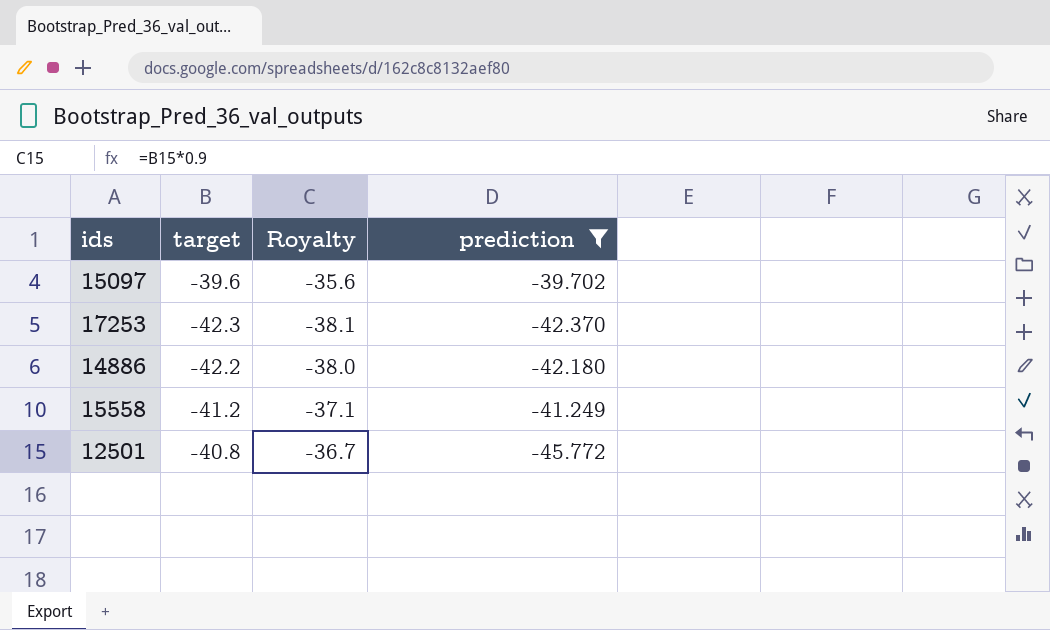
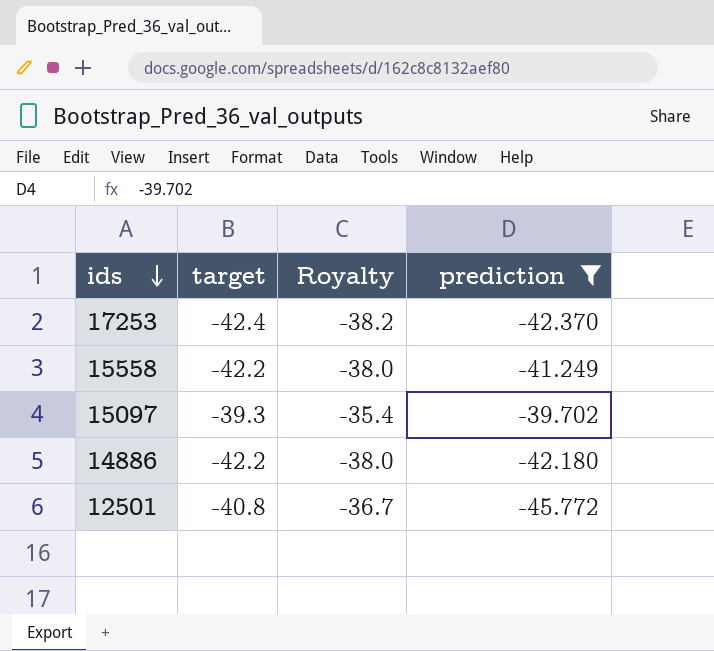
row order: none -> ids descending
17253 | target: -42.3 -> -42.4
17253 | Royalty: -38.1 -> -38.2
15558 | target: -41.2 -> -42.2
15558 | Royalty: -37.1 -> -38.0
15097 | target: -39.6 -> -39.3
15097 | Royalty: -35.6 -> -35.4

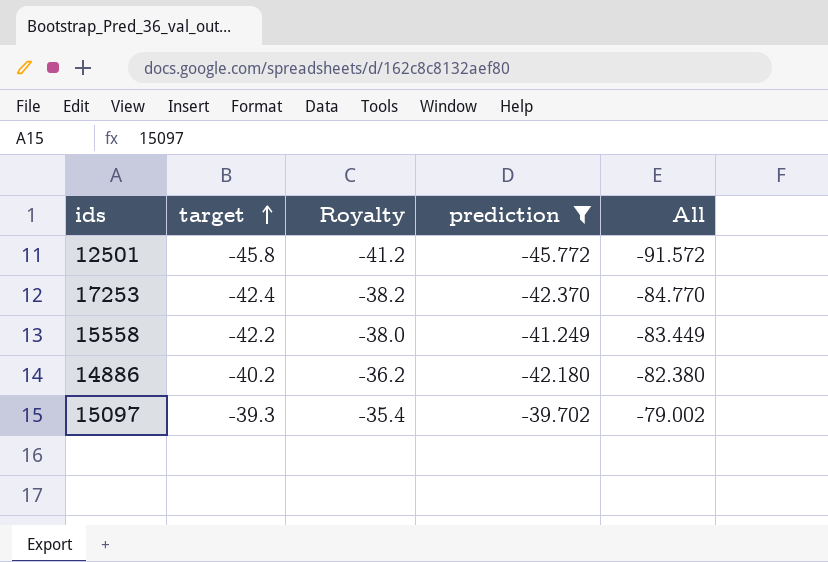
row order: ids descending -> target ascending
column All | formula: none -> [target] + [prediction]
12501 | target: -40.8 -> -45.8
12501 | Royalty: -36.7 -> -41.2
14886 | target: -42.2 -> -40.2
14886 | Royalty: -38.0 -> -36.2

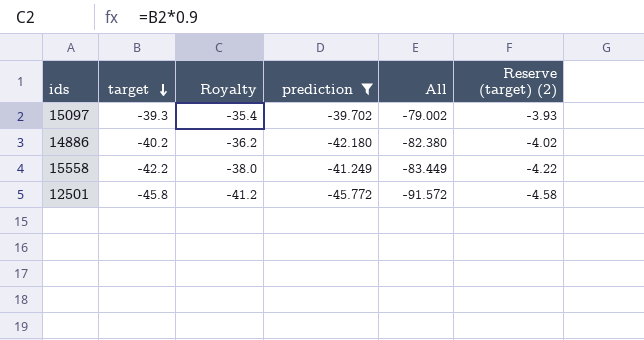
row order: target ascending -> target descending
column Reserve (target) (2) | formula: none -> [target] * 0.1
row 17253: -42.4 | -38.2 | -42.370 | -84.770 -> none

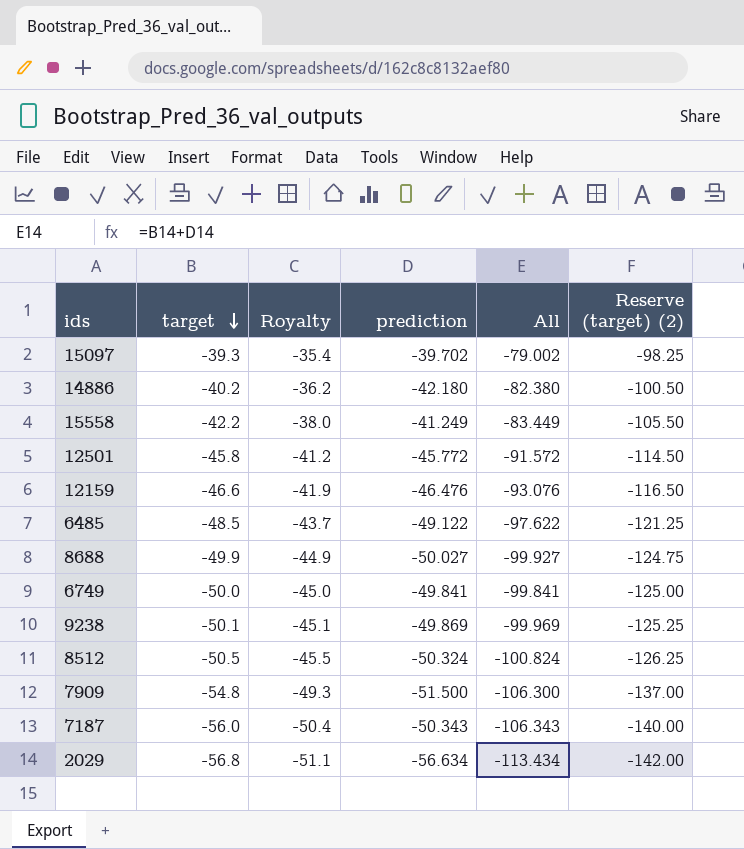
filter: prediction >= -45.772 -> none
column Reserve (target) (2) | formula: [target] * 0.1 -> [target] * 2.5

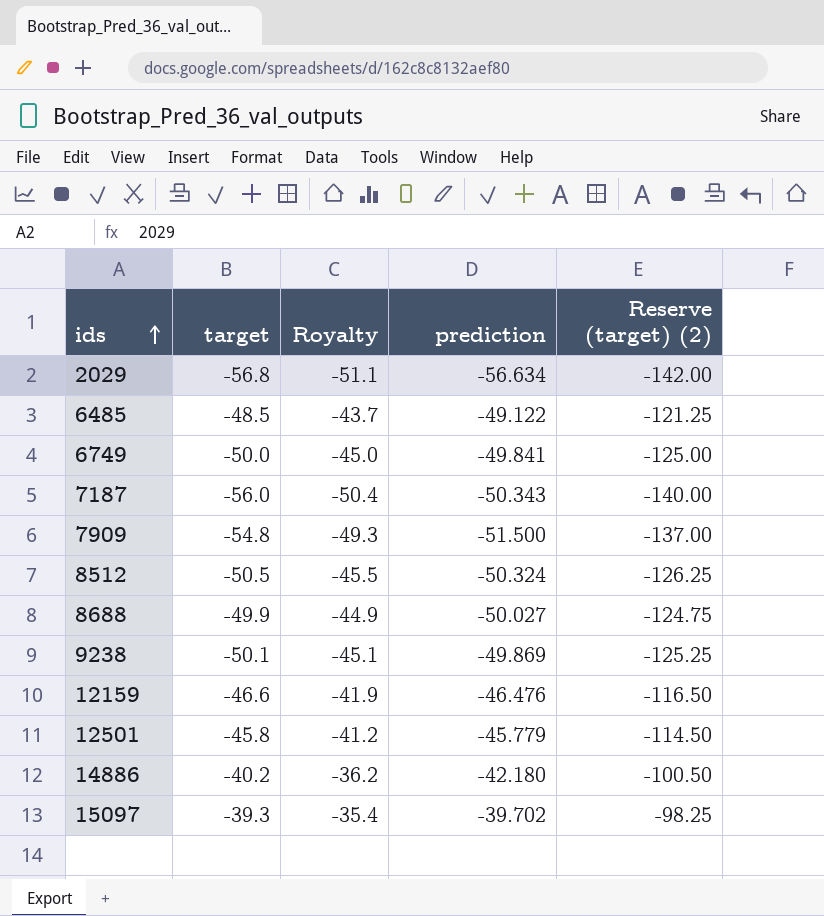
row order: target descending -> ids ascending
column All | formula: [target] + [prediction] -> none
row 15558: -42.2 | -38.0 | -41.249 | -83.449 | -105.50 -> none
12501 | prediction: -45.772 -> -45.779

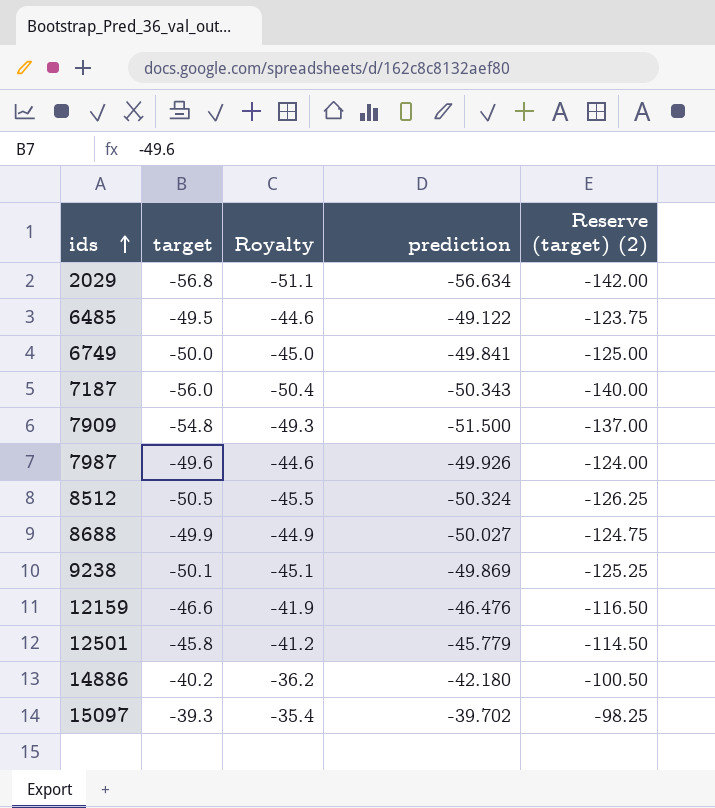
6485 | target: -48.5 -> -49.5
6485 | Royalty: -43.7 -> -44.6
6485 | Reserve (target) (2): -121.25 -> -123.75
row 7987: none -> -49.6 | -44.6 | -49.926 | -124.00

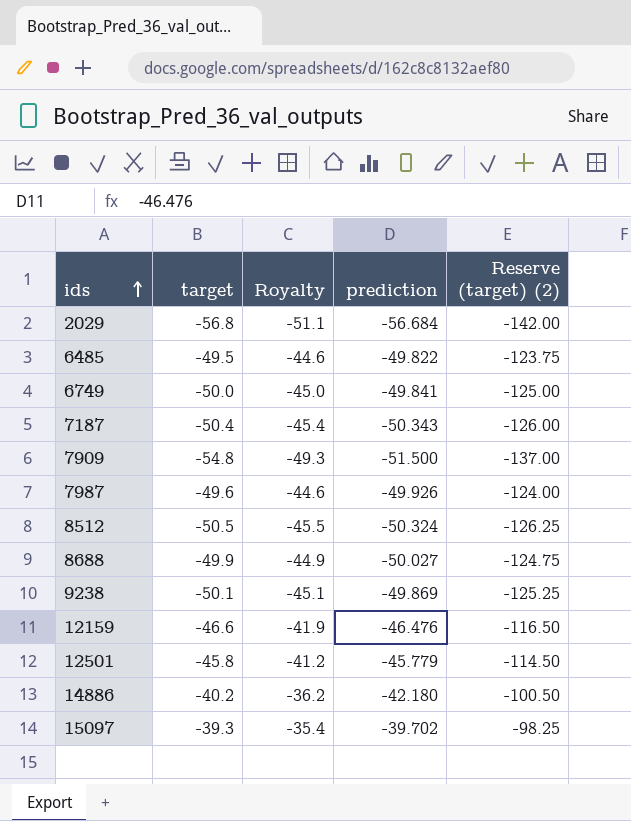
2029 | prediction: -56.634 -> -56.684
6485 | prediction: -49.122 -> -49.822
7187 | target: -56.0 -> -50.4
7187 | Royalty: -50.4 -> -45.4
7187 | Reserve (target) (2): -140.00 -> -126.00

